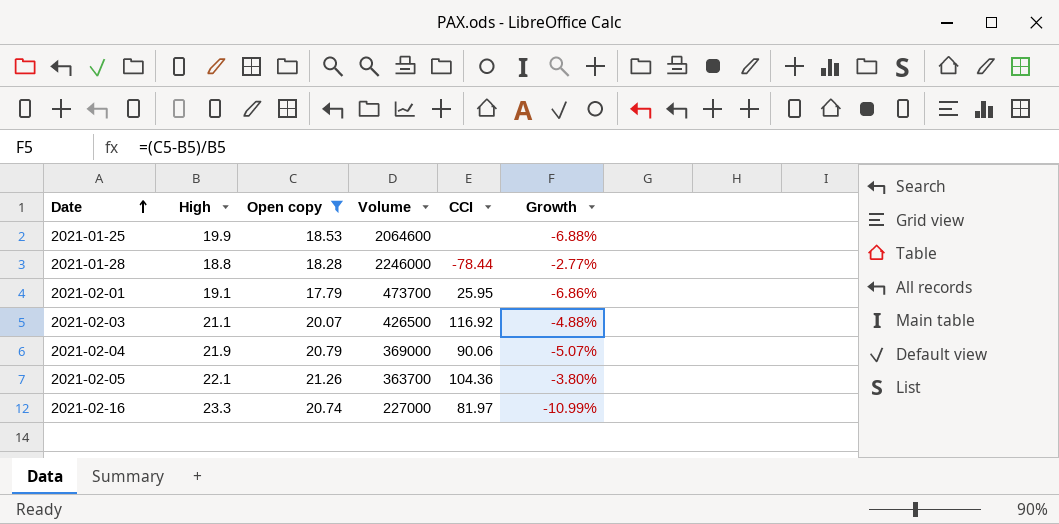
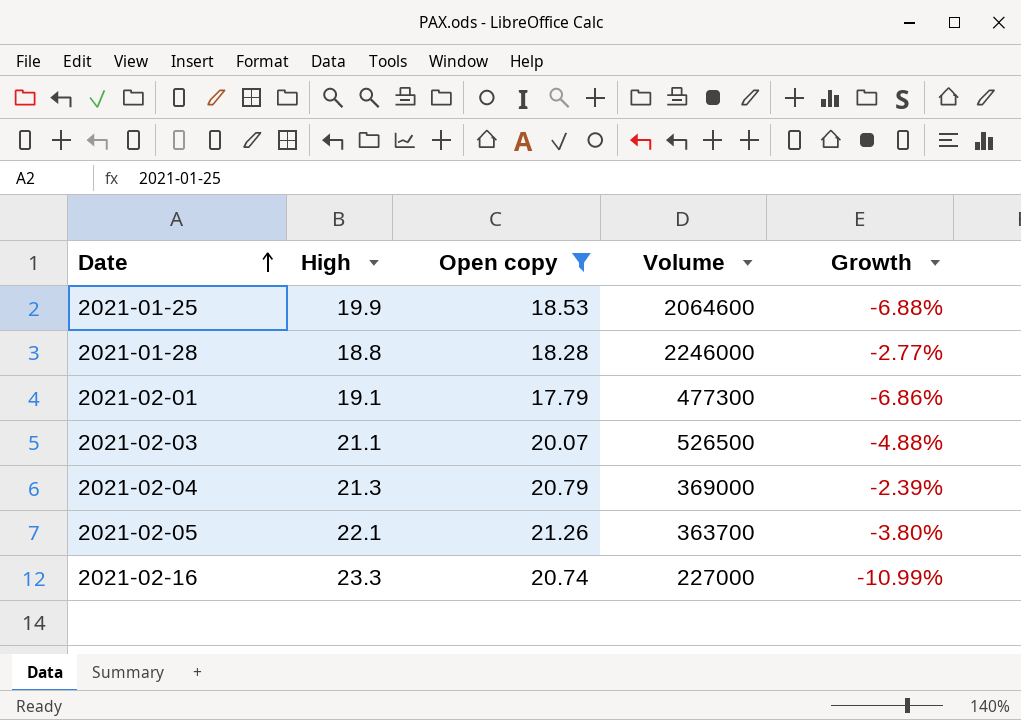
column CCI | position: 5 -> none
2021-02-01 | Volume: 473700 -> 477300
2021-02-03 | Volume: 426500 -> 526500
2021-02-04 | High: 21.9 -> 21.3
2021-02-04 | Growth: -5.07% -> -2.39%

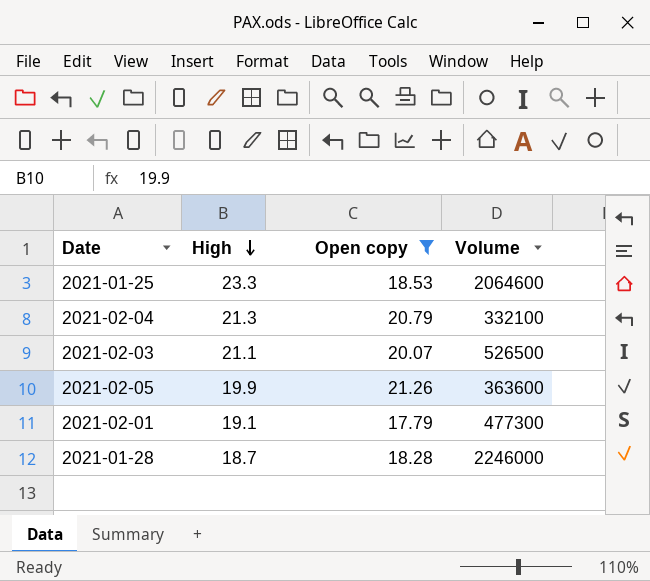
row order: Date ascending -> High descending
column Growth | formula: ([Open copy] - [High]) / [High] -> none
row 2021-02-16: 23.3 | 20.74 | 227000 | -10.99% -> none
2021-01-25 | High: 19.9 -> 23.3
2021-02-04 | Volume: 369000 -> 332100
2021-02-05 | High: 22.1 -> 19.9
2021-02-05 | Volume: 363700 -> 363600
2021-01-28 | High: 18.8 -> 18.7

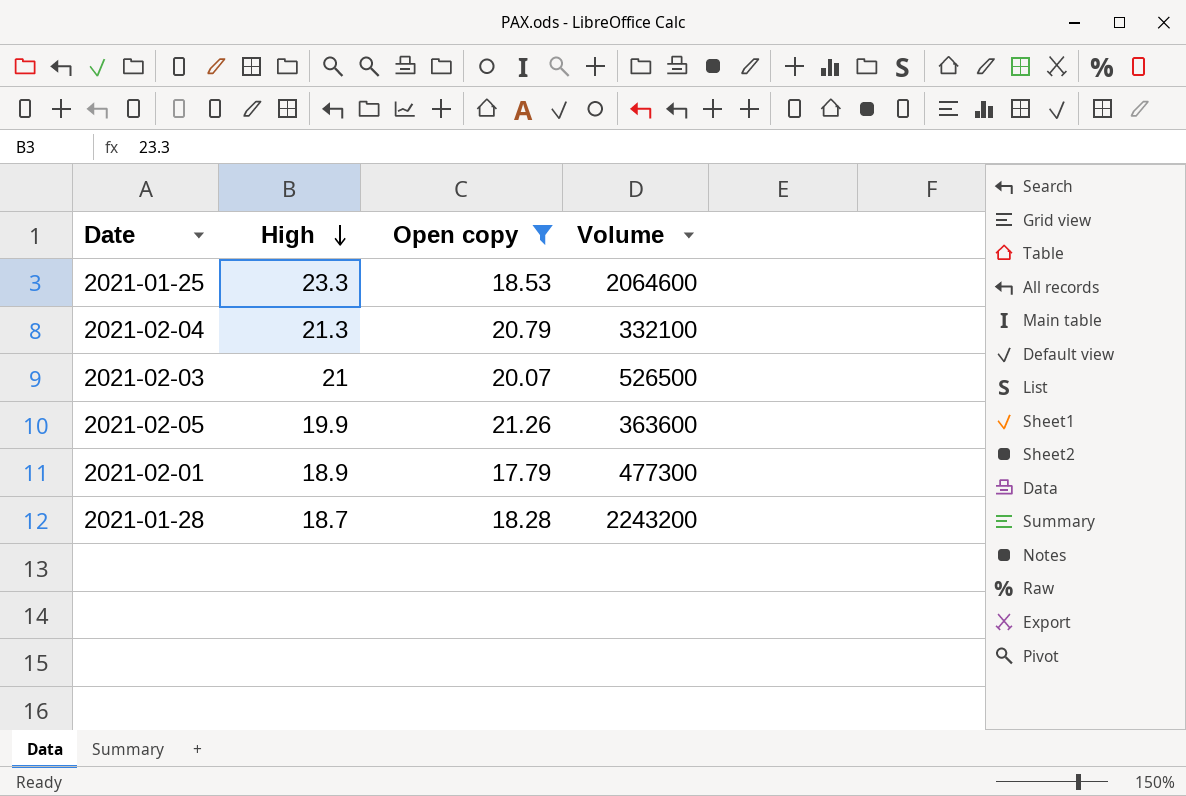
2021-02-03 | High: 21.1 -> 21
2021-02-01 | High: 19.1 -> 18.9
2021-01-28 | Volume: 2246000 -> 2243200

